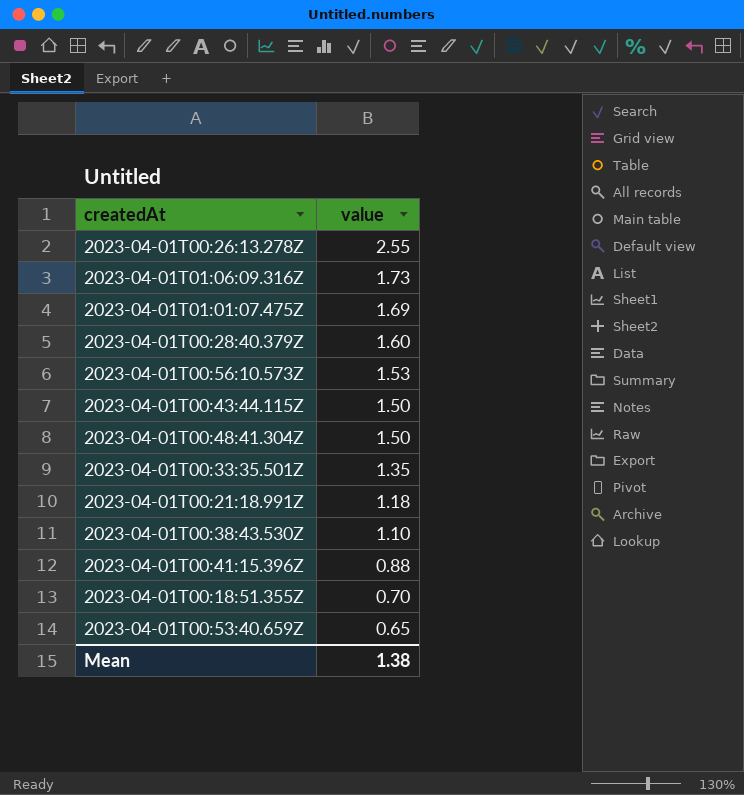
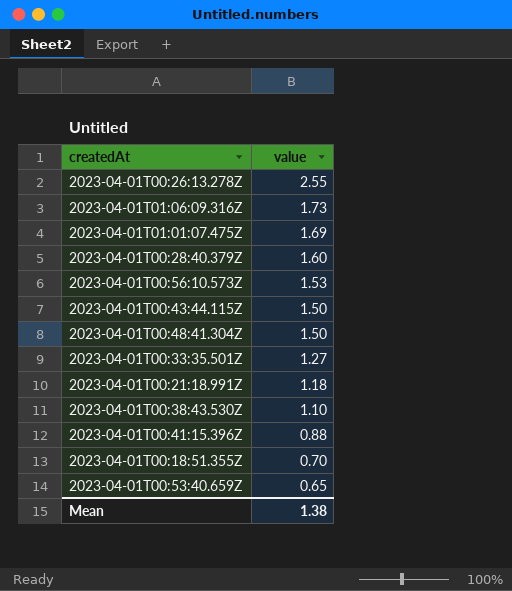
2023-04-01T00:33:35.501Z | value: 1.35 -> 1.27

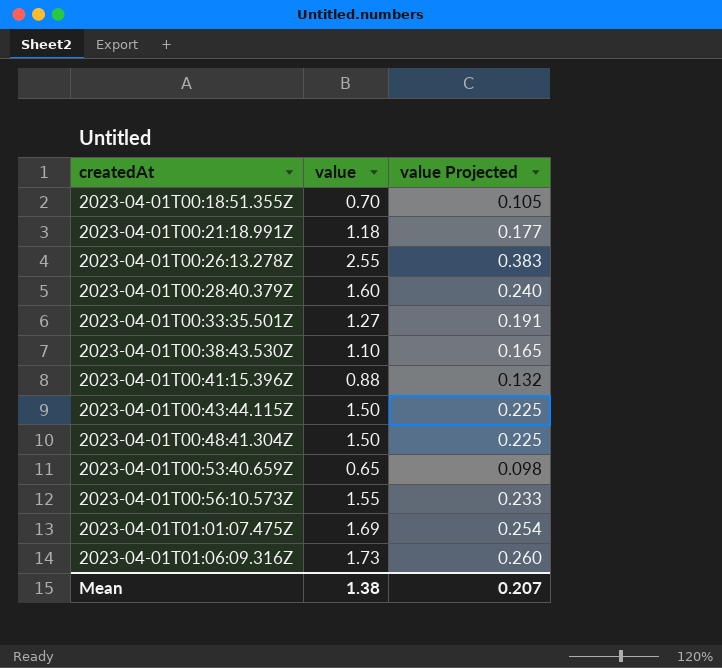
row order: value descending -> createdAt ascending
column value Projected | formula: none -> [value] * 0.15
2023-04-01T00:56:10.573Z | value: 1.53 -> 1.55

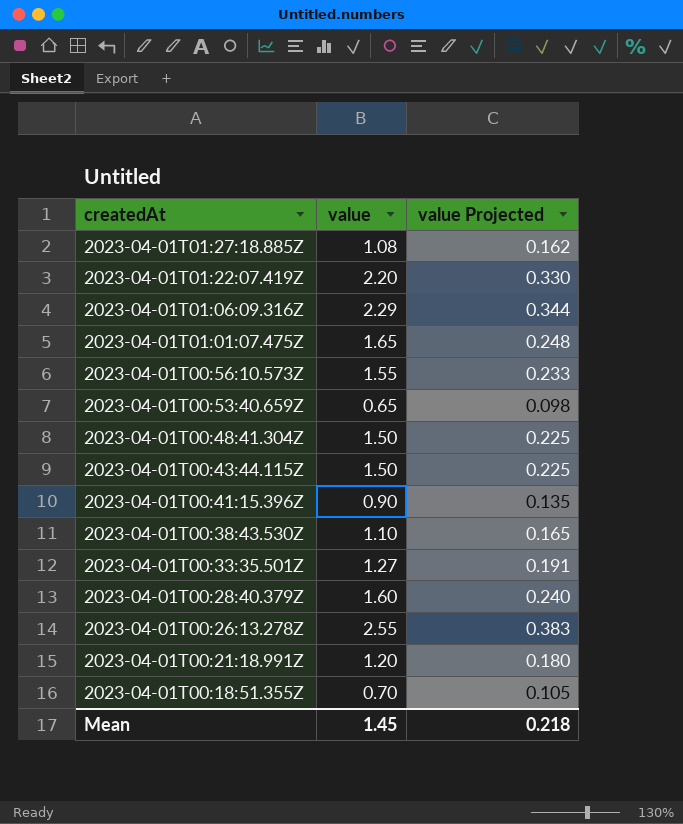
row order: createdAt ascending -> createdAt descending
row 2023-04-01T01:27:18.885Z: none -> 1.08 | 0.162
row 2023-04-01T01:22:07.419Z: none -> 2.20 | 0.330
2023-04-01T01:06:09.316Z | value: 1.73 -> 2.29
2023-04-01T01:06:09.316Z | value Projected: 0.260 -> 0.344
2023-04-01T01:01:07.475Z | value: 1.69 -> 1.65
2023-04-01T01:01:07.475Z | value Projected: 0.254 -> 0.248
2023-04-01T00:41:15.396Z | value: 0.88 -> 0.90
2023-04-01T00:41:15.396Z | value Projected: 0.132 -> 0.135
2023-04-01T00:21:18.991Z | value: 1.18 -> 1.20
2023-04-01T00:21:18.991Z | value Projected: 0.177 -> 0.180
Mean | value: 1.38 -> 1.45
Mean | value Projected: 0.207 -> 0.218

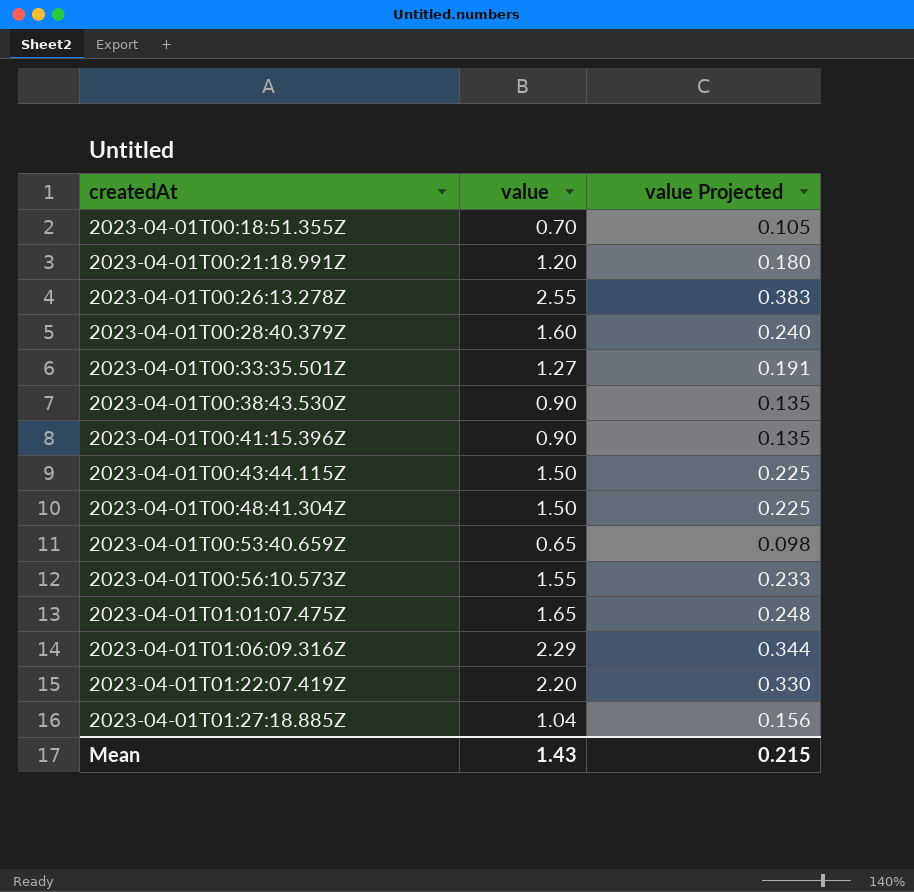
row order: createdAt descending -> createdAt ascending
2023-04-01T00:38:43.530Z | value: 1.10 -> 0.90
2023-04-01T00:38:43.530Z | value Projected: 0.165 -> 0.135
2023-04-01T01:27:18.885Z | value: 1.08 -> 1.04
2023-04-01T01:27:18.885Z | value Projected: 0.162 -> 0.156
Mean | value: 1.45 -> 1.43
Mean | value Projected: 0.218 -> 0.215

